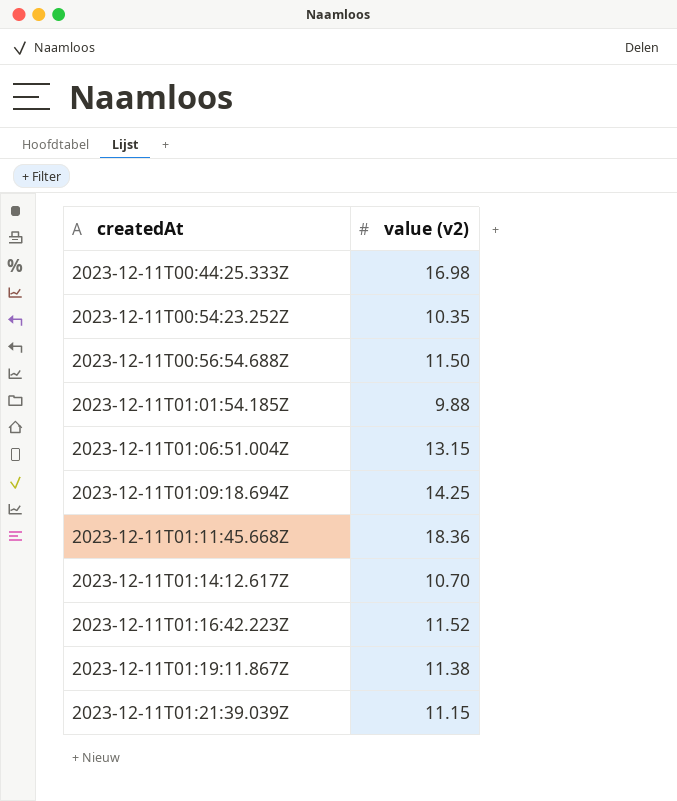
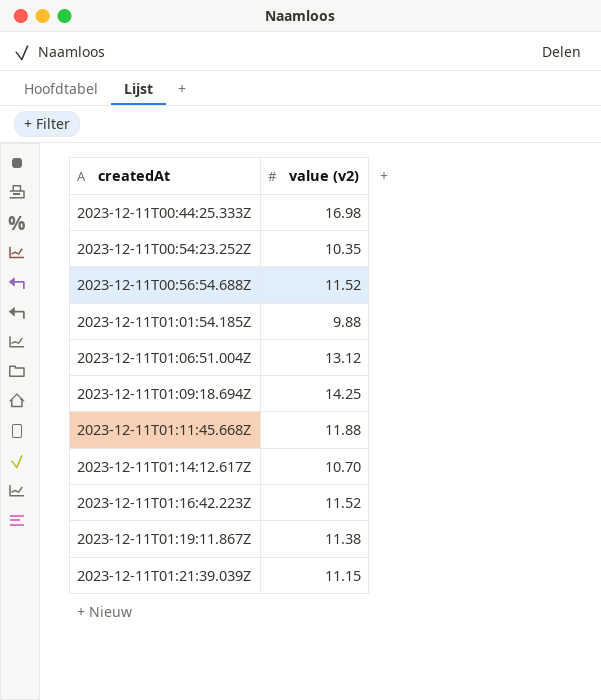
2023-12-11T00:56:54.688Z | value (v2): 11.50 -> 11.52
2023-12-11T01:06:51.004Z | value (v2): 13.15 -> 13.12
2023-12-11T01:11:45.668Z | value (v2): 18.36 -> 11.88

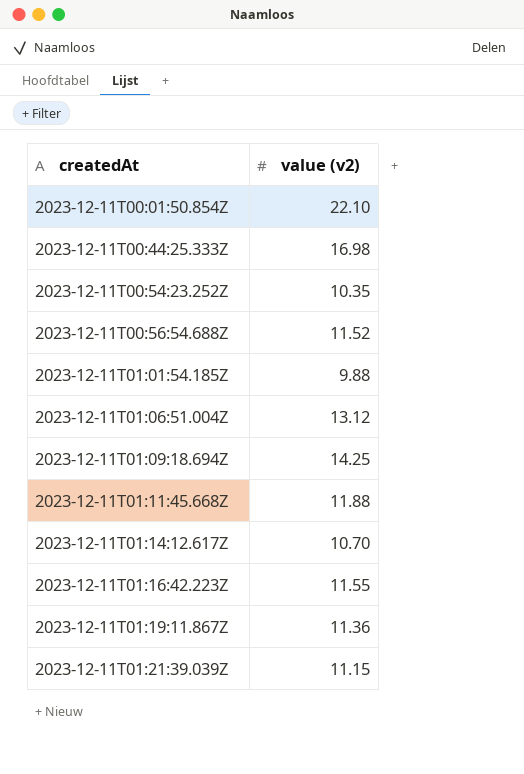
row 2023-12-11T00:01:50.854Z: none -> 22.10
2023-12-11T01:16:42.223Z | value (v2): 11.52 -> 11.55
2023-12-11T01:19:11.867Z | value (v2): 11.38 -> 11.36

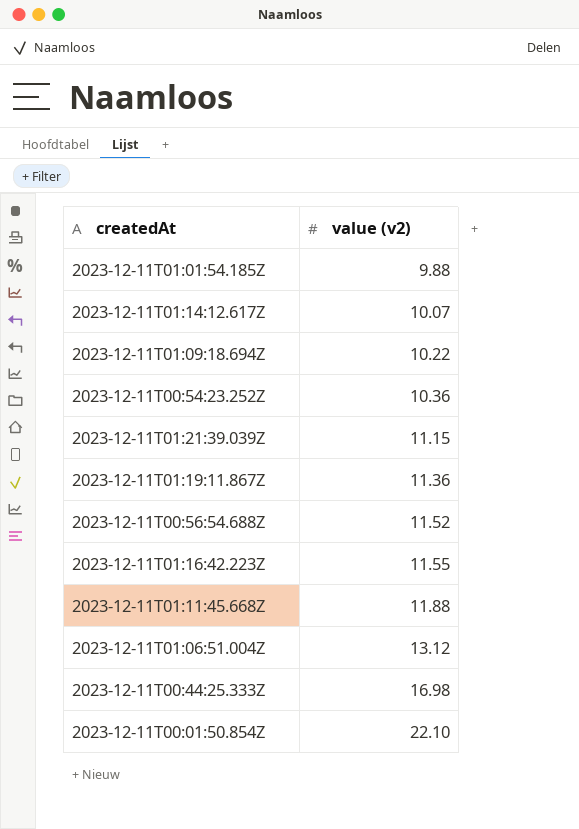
row order: createdAt ascending -> value (v2) ascending
2023-12-11T01:14:12.617Z | value (v2): 10.70 -> 10.07
2023-12-11T01:09:18.694Z | value (v2): 14.25 -> 10.22
2023-12-11T00:54:23.252Z | value (v2): 10.35 -> 10.36

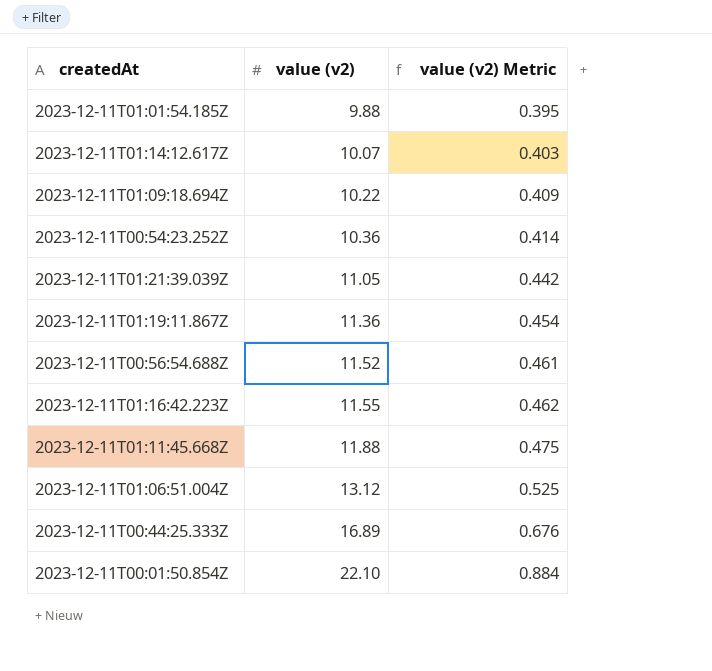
column value (v2) Metric | formula: none -> [value (v2)] * 0.04
2023-12-11T01:21:39.039Z | value (v2): 11.15 -> 11.05
2023-12-11T00:44:25.333Z | value (v2): 16.98 -> 16.89

